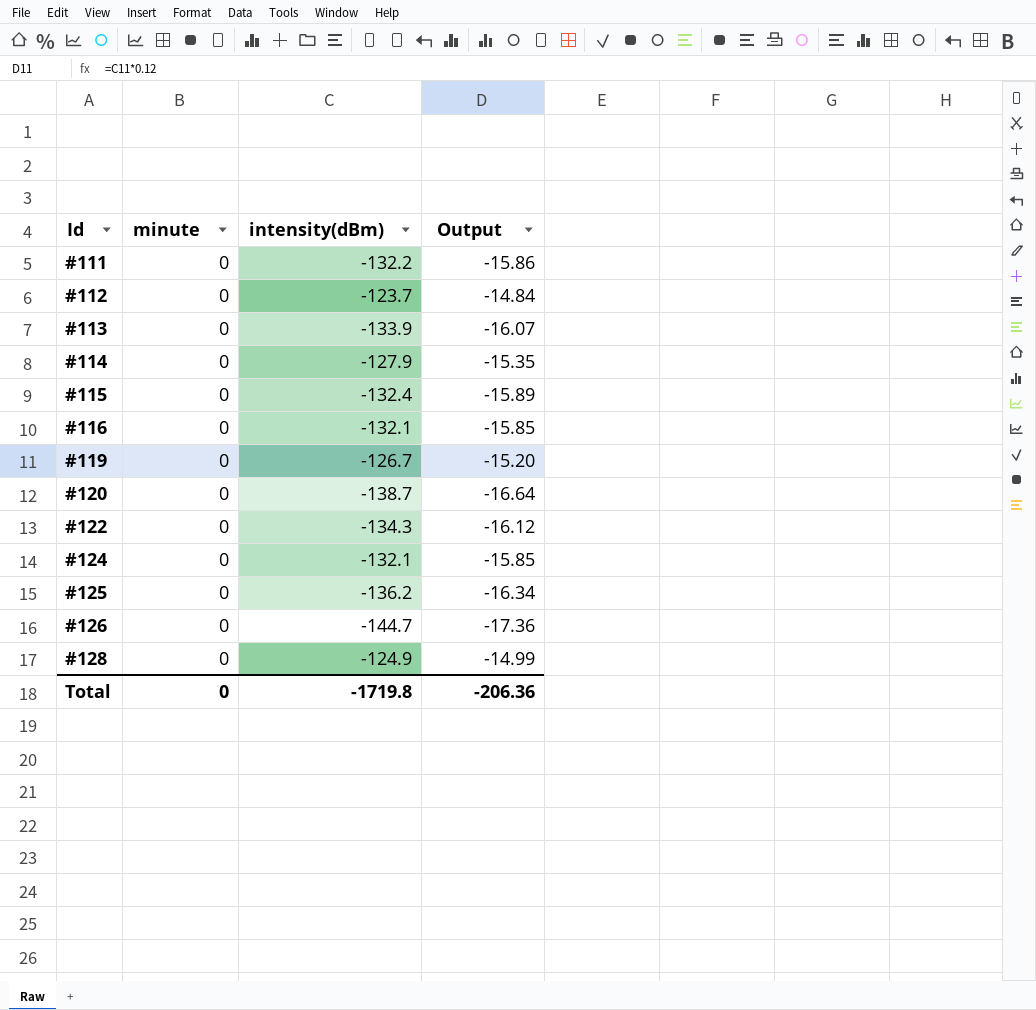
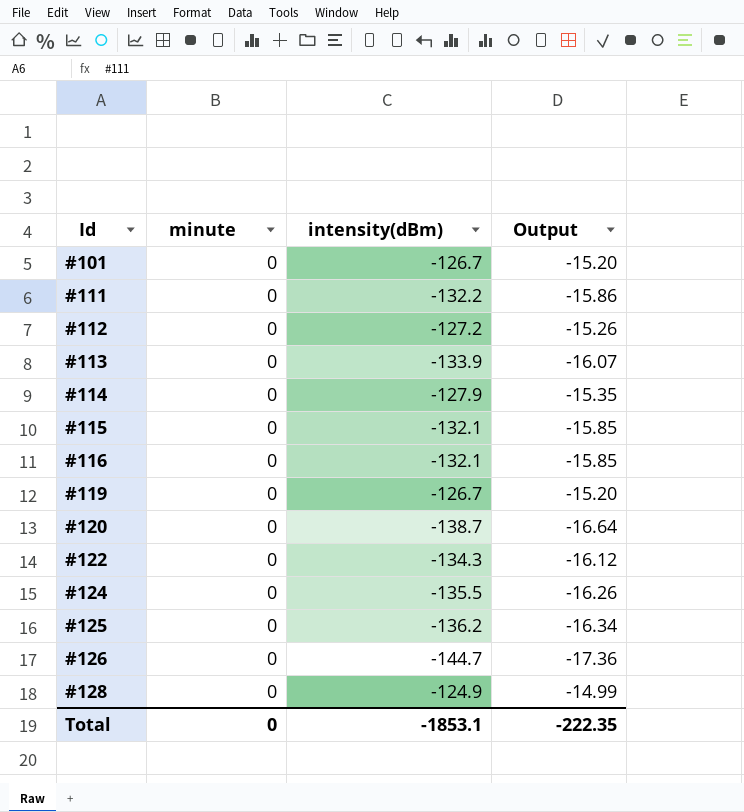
row #101: none -> 0 | -126.7 | -15.20
#112 | intensity(dBm): -123.7 -> -127.2
#112 | Output: -14.84 -> -15.26
#115 | intensity(dBm): -132.4 -> -132.1
#115 | Output: -15.89 -> -15.85
#124 | intensity(dBm): -132.1 -> -135.5
#124 | Output: -15.85 -> -16.26
Total | intensity(dBm): -1719.8 -> -1853.1
Total | Output: -206.36 -> -222.35

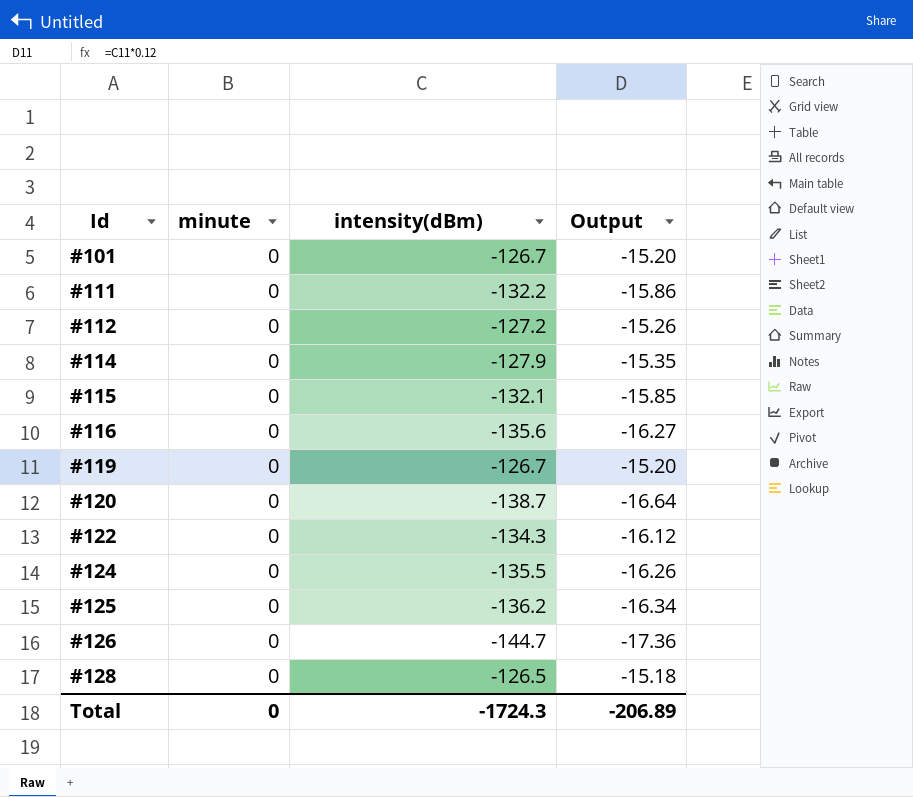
row #113: 0 | -133.9 | -16.07 -> none
#116 | intensity(dBm): -132.1 -> -135.6
#116 | Output: -15.85 -> -16.27
#128 | intensity(dBm): -124.9 -> -126.5
#128 | Output: -14.99 -> -15.18
Total | intensity(dBm): -1853.1 -> -1724.3
Total | Output: -222.35 -> -206.89

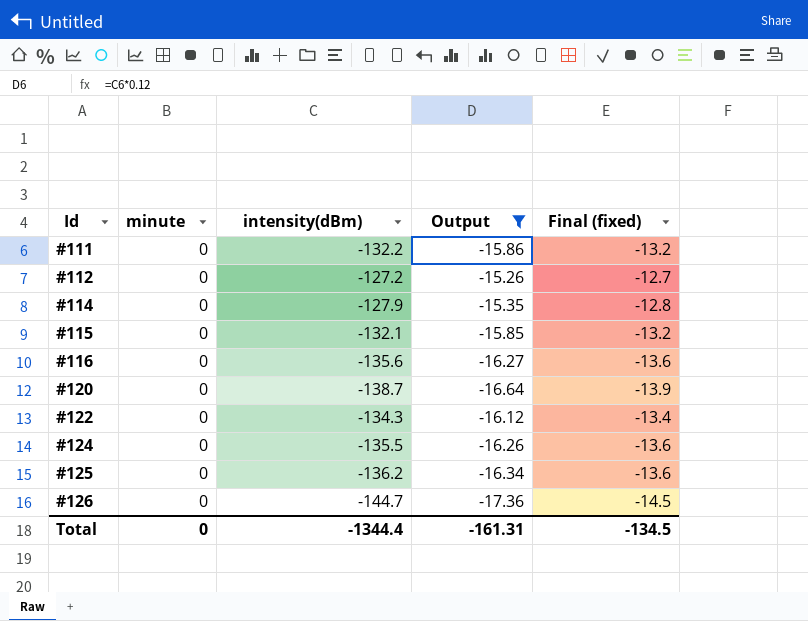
filter: none -> Output <= -15.26
column Final (fixed) | formula: none -> [intensity(dBm)] * 0.1
Total | intensity(dBm): -1724.3 -> -1344.4
Total | Output: -206.89 -> -161.31

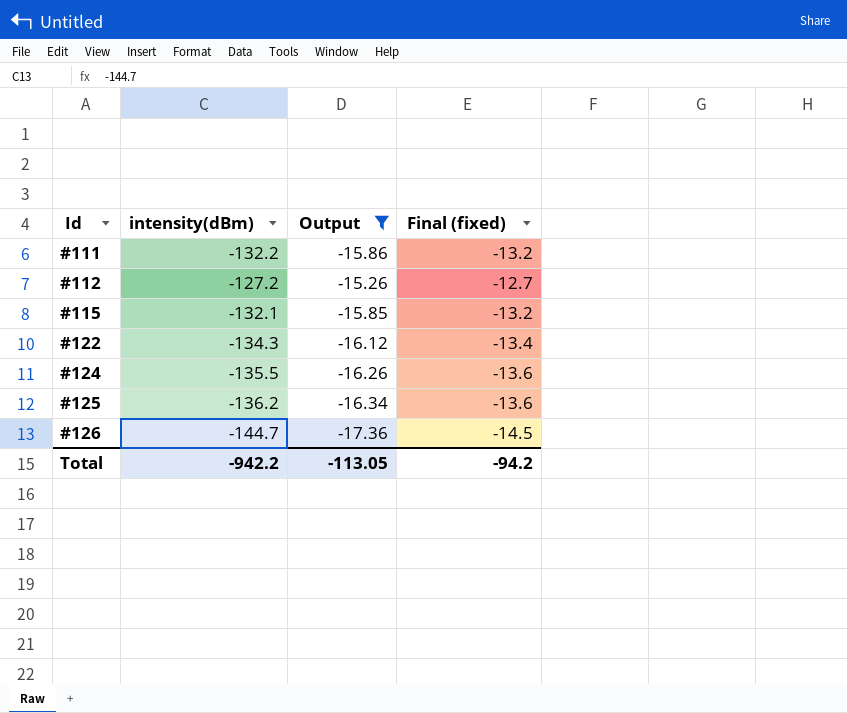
column minute | position: 2 -> none
row #114: 0 | -127.9 | -15.35 | -12.8 -> none
row #116: 0 | -135.6 | -16.27 | -13.6 -> none
row #120: 0 | -138.7 | -16.64 | -13.9 -> none
Total | intensity(dBm): -1344.4 -> -942.2
Total | Output: -161.31 -> -113.05
Total | Final (fixed): -134.5 -> -94.2

